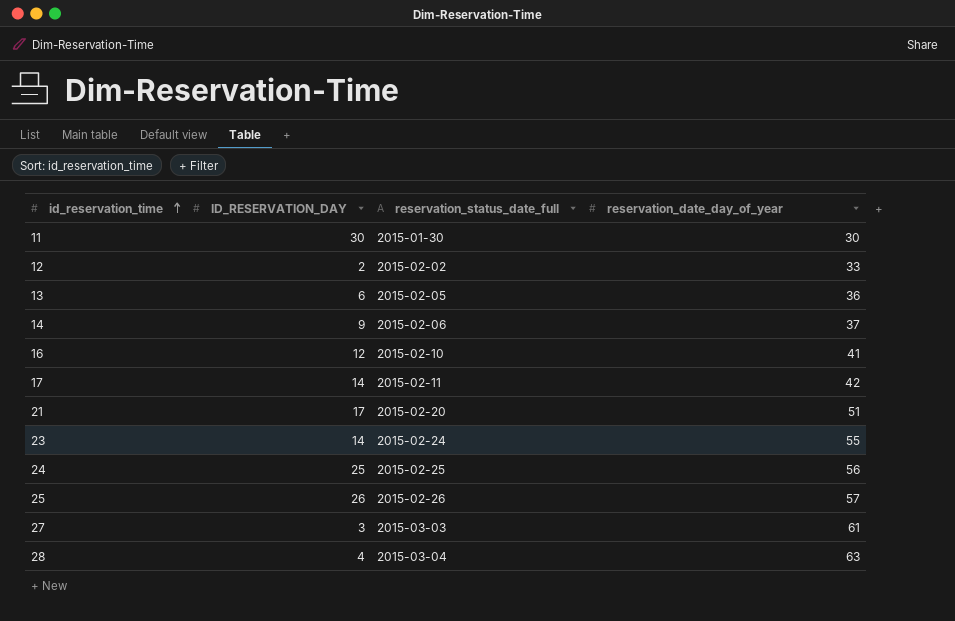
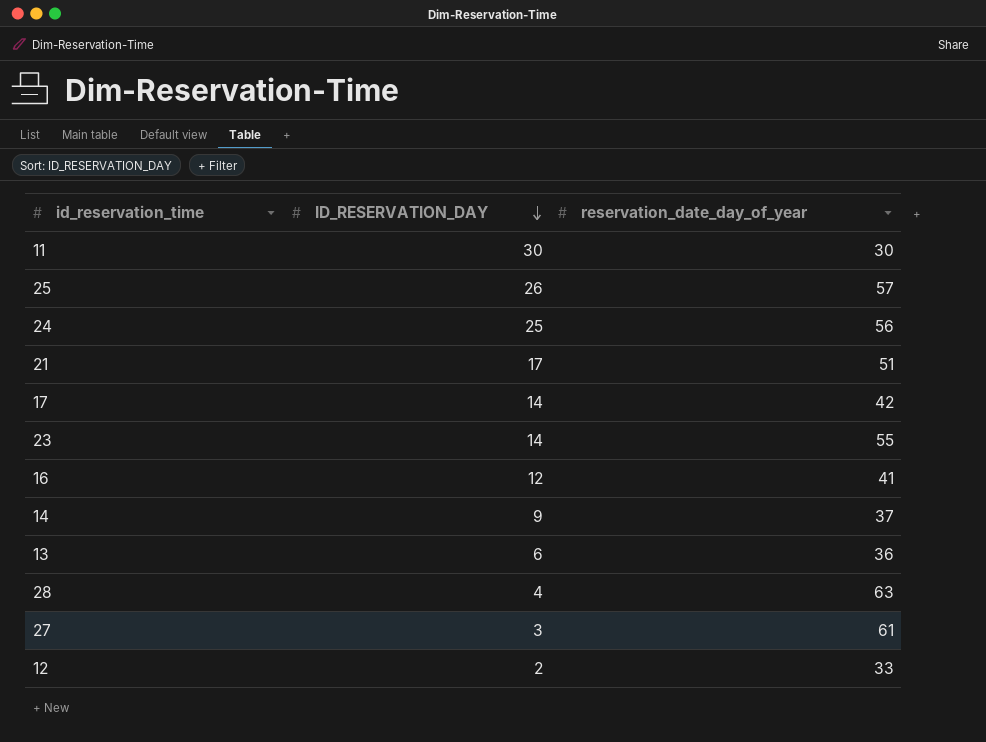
row order: id_reservation_time ascending -> ID_RESERVATION_DAY descending
column reservation_status_date_full | position: 3 -> none

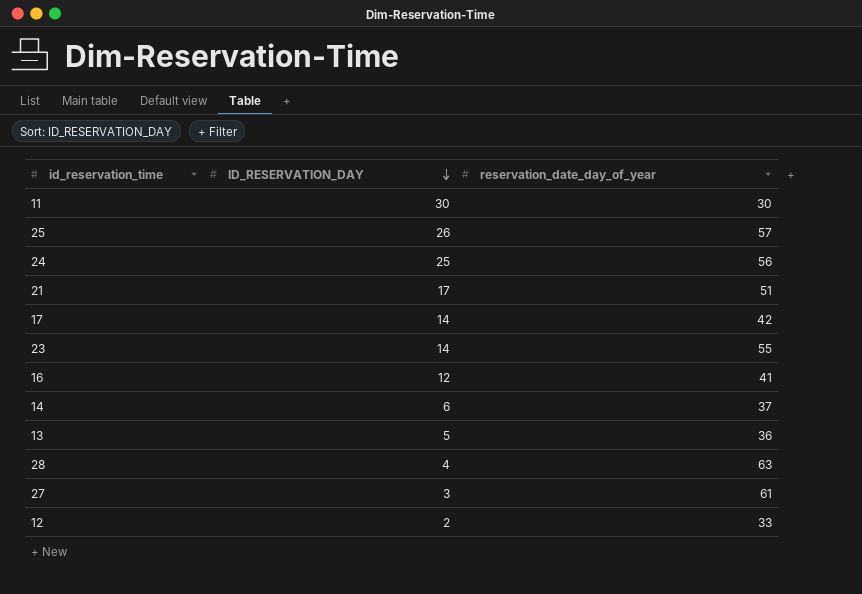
14 | ID_RESERVATION_DAY: 9 -> 6
13 | ID_RESERVATION_DAY: 6 -> 5

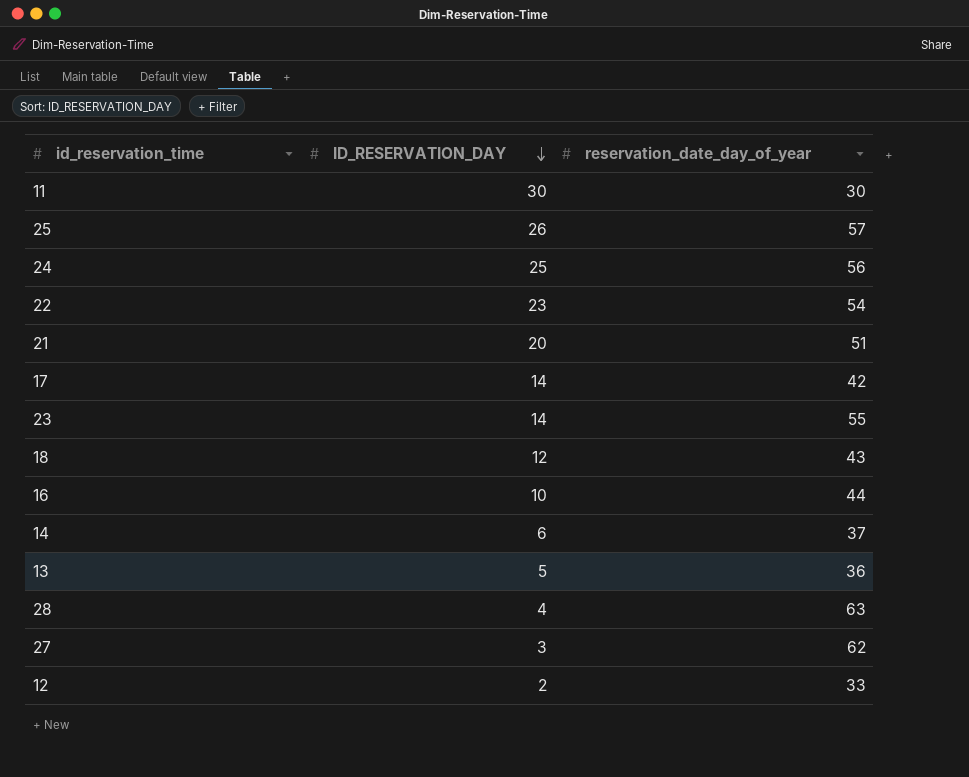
row 22: none -> 23 | 54
21 | ID_RESERVATION_DAY: 17 -> 20
row 18: none -> 12 | 43
16 | ID_RESERVATION_DAY: 12 -> 10
16 | reservation_date_day_of_year: 41 -> 44
27 | reservation_date_day_of_year: 61 -> 62

